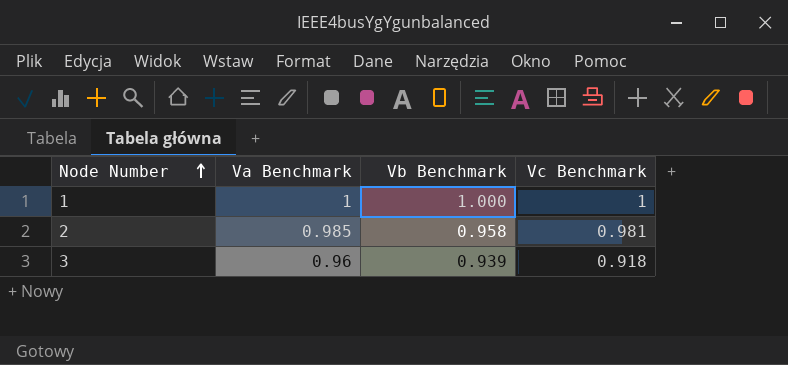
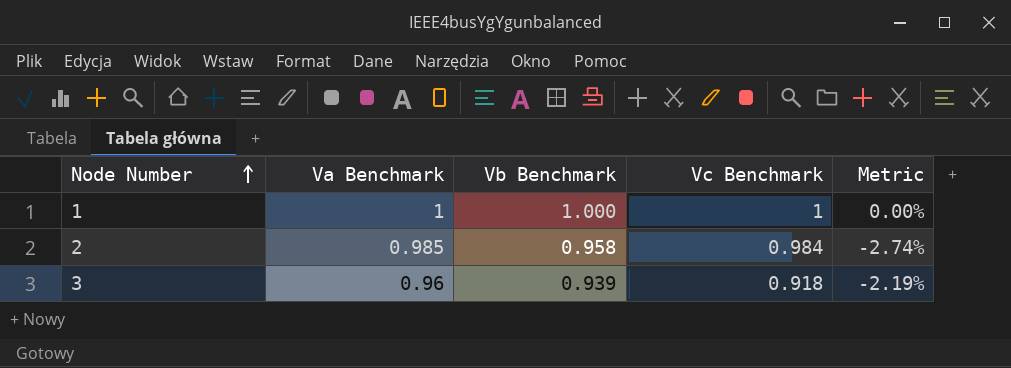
column Metric | formula: none -> ([Vb Benchmark] - [Va Benchmark]) / [Va Benchmark]
2 | Vc Benchmark: 0.981 -> 0.984

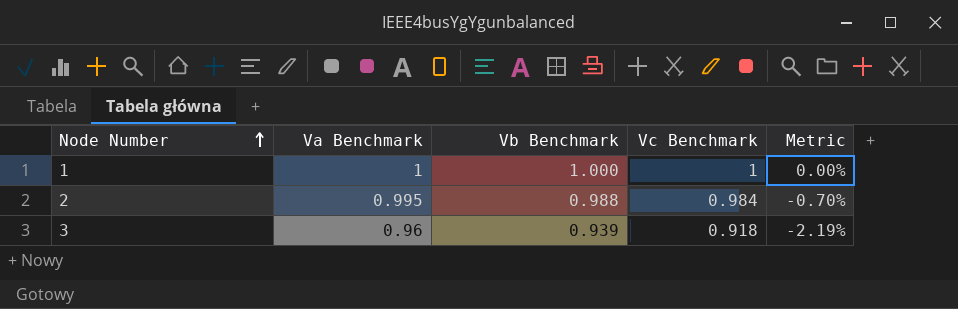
2 | Va Benchmark: 0.985 -> 0.995
2 | Vb Benchmark: 0.958 -> 0.988
2 | Metric: -2.74% -> -0.70%

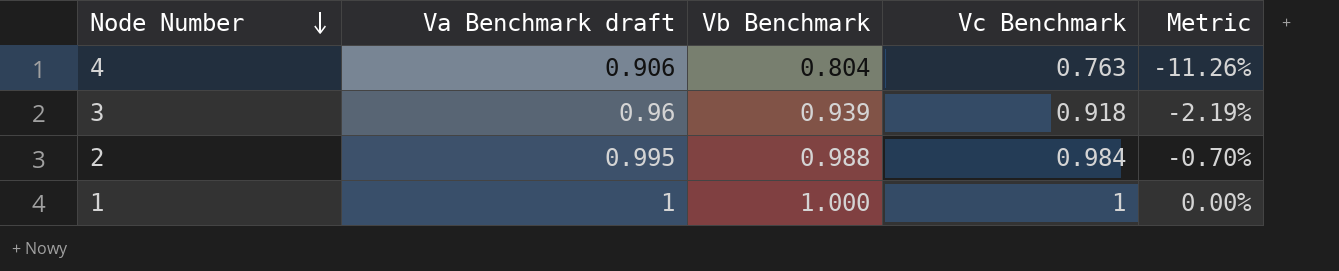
row order: Node Number ascending -> Node Number descending
column name: Va Benchmark -> Va Benchmark draft
row 4: none -> 0.906 | 0.804 | 0.763 | -11.26%

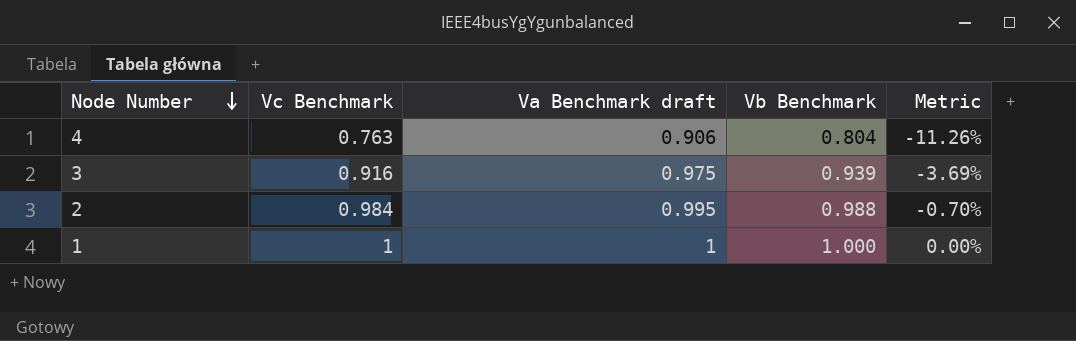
column Vc Benchmark | position: 4 -> 2
3 | Vc Benchmark: 0.918 -> 0.916
3 | Va Benchmark draft: 0.96 -> 0.975
3 | Metric: -2.19% -> -3.69%

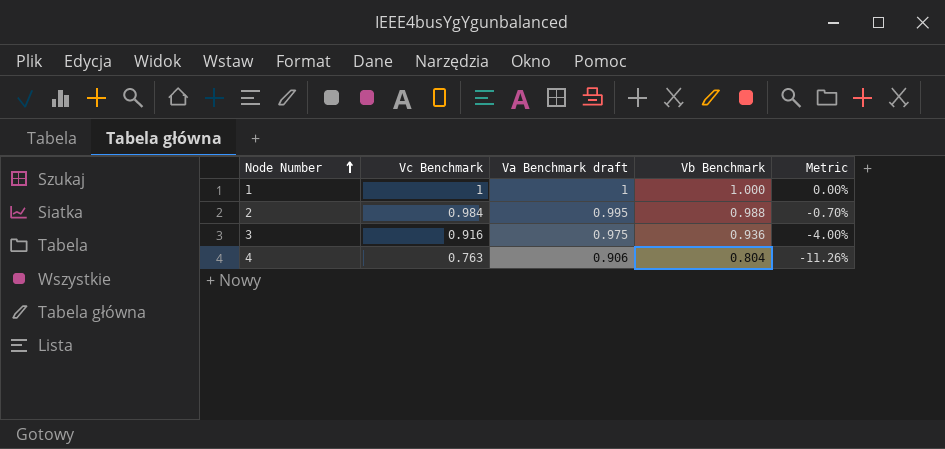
row order: Node Number descending -> Node Number ascending
3 | Vb Benchmark: 0.939 -> 0.936
3 | Metric: -3.69% -> -4.00%

